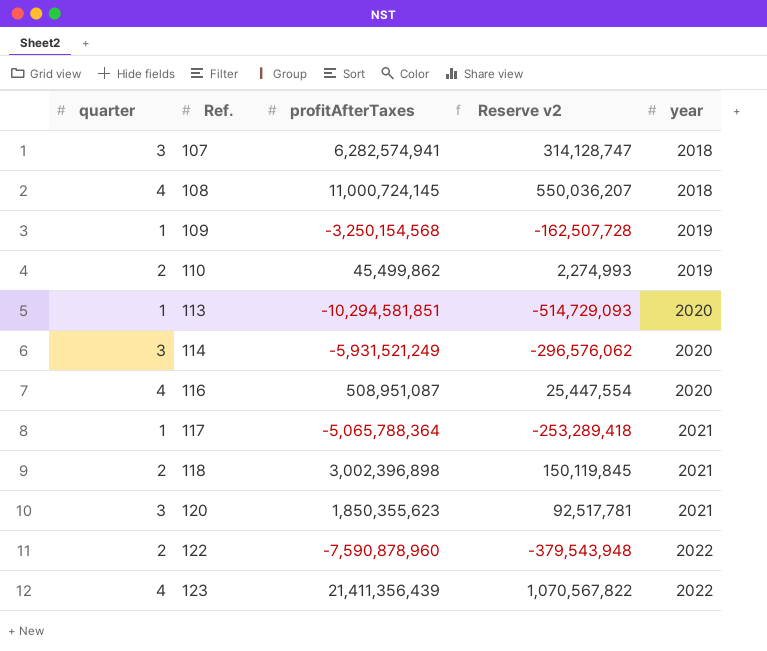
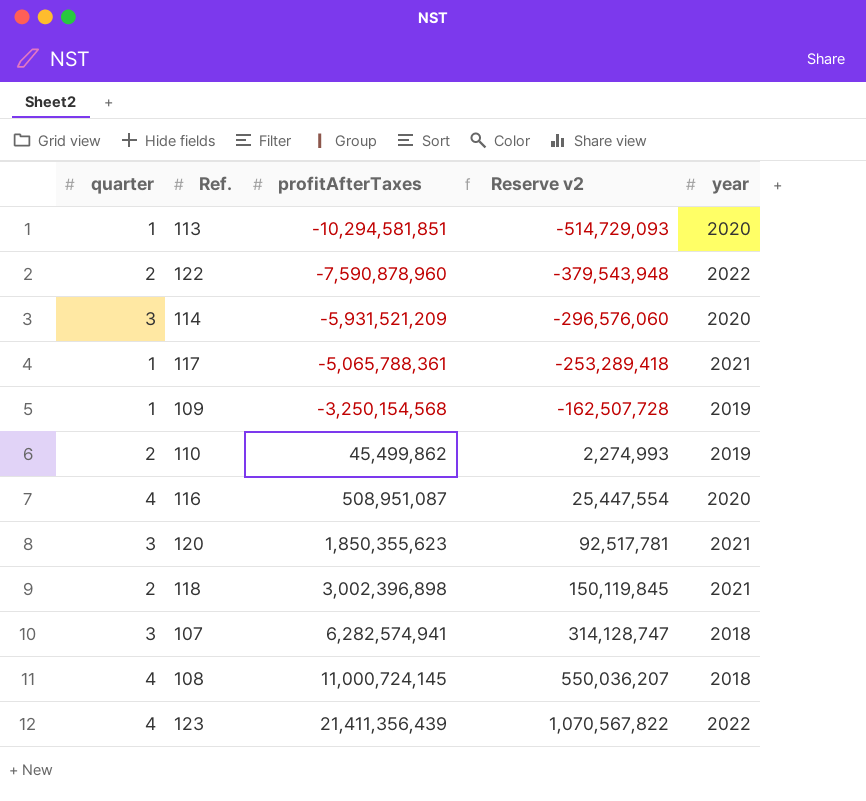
row order: Ref. ascending -> profitAfterTaxes ascending
114 | profitAfterTaxes: -5,931,521,249 -> -5,931,521,209
114 | Reserve v2: -296,576,062 -> -296,576,060
117 | profitAfterTaxes: -5,065,788,364 -> -5,065,788,361

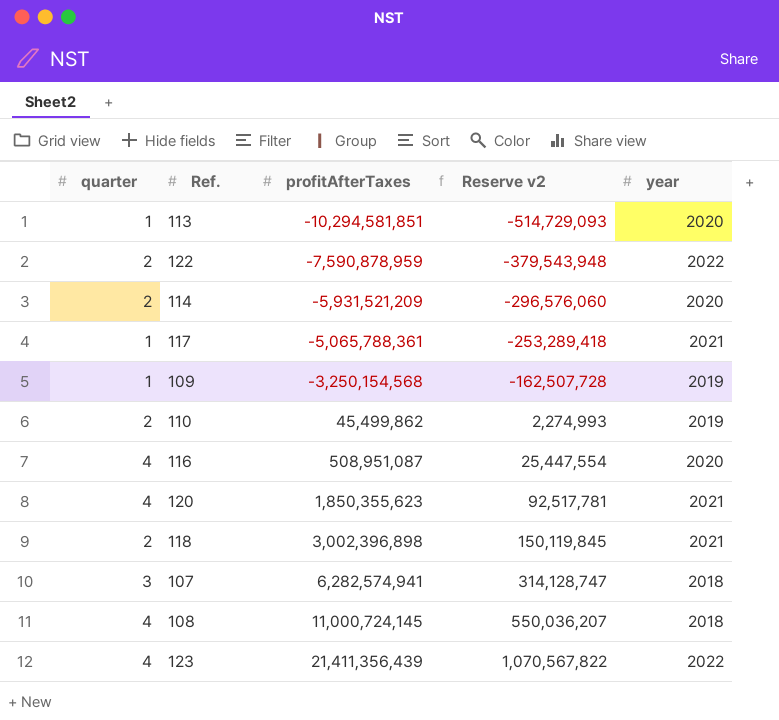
122 | profitAfterTaxes: -7,590,878,960 -> -7,590,878,959
114 | quarter: 3 -> 2
120 | quarter: 3 -> 4

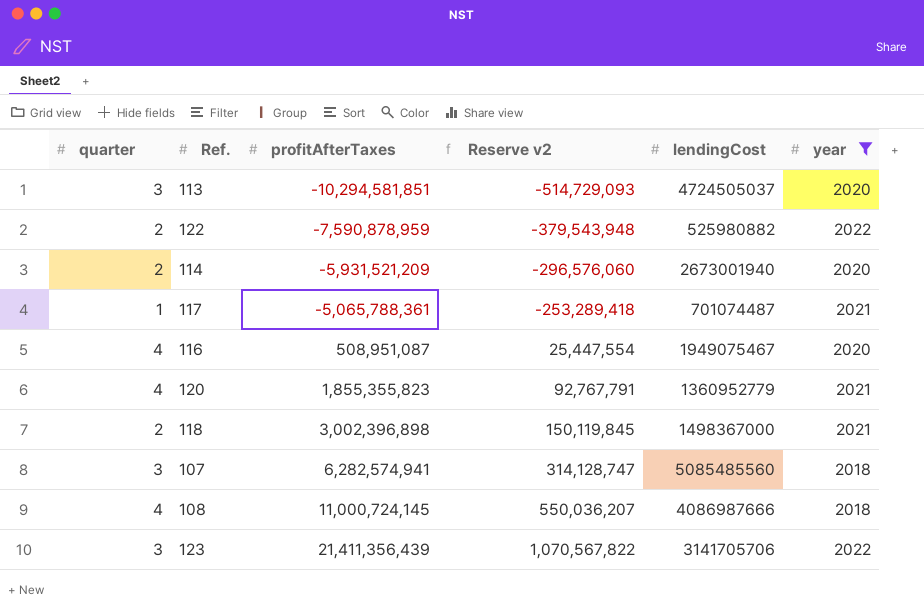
filter: none -> year != 2019
column lendingCost | position: none -> 5
113 | quarter: 1 -> 3
120 | profitAfterTaxes: 1,850,355,623 -> 1,855,355,823
120 | Reserve v2: 92,517,781 -> 92,767,791
123 | quarter: 4 -> 3

